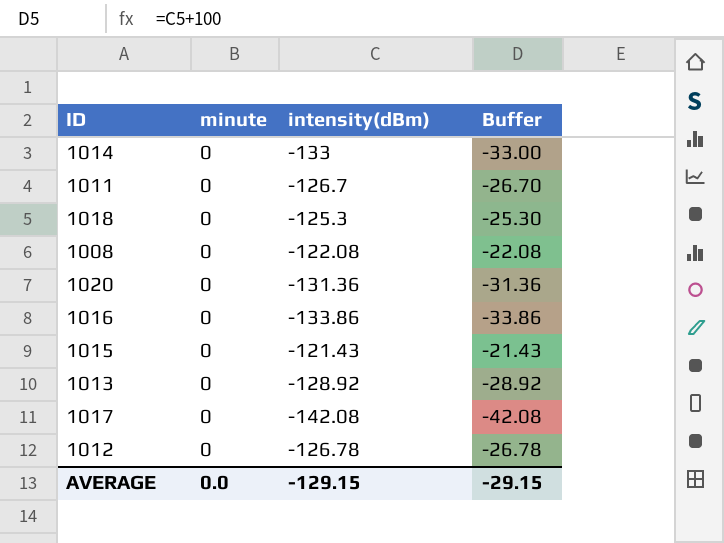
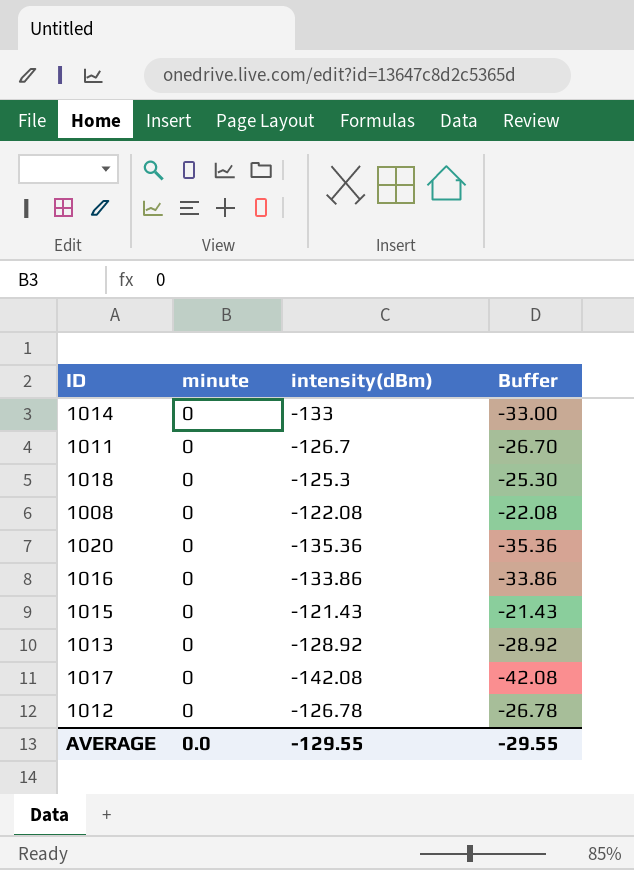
1020 | intensity(dBm): -131.36 -> -135.36
1020 | Buffer: -31.36 -> -35.36
AVERAGE | intensity(dBm): -129.15 -> -129.55
AVERAGE | Buffer: -29.15 -> -29.55

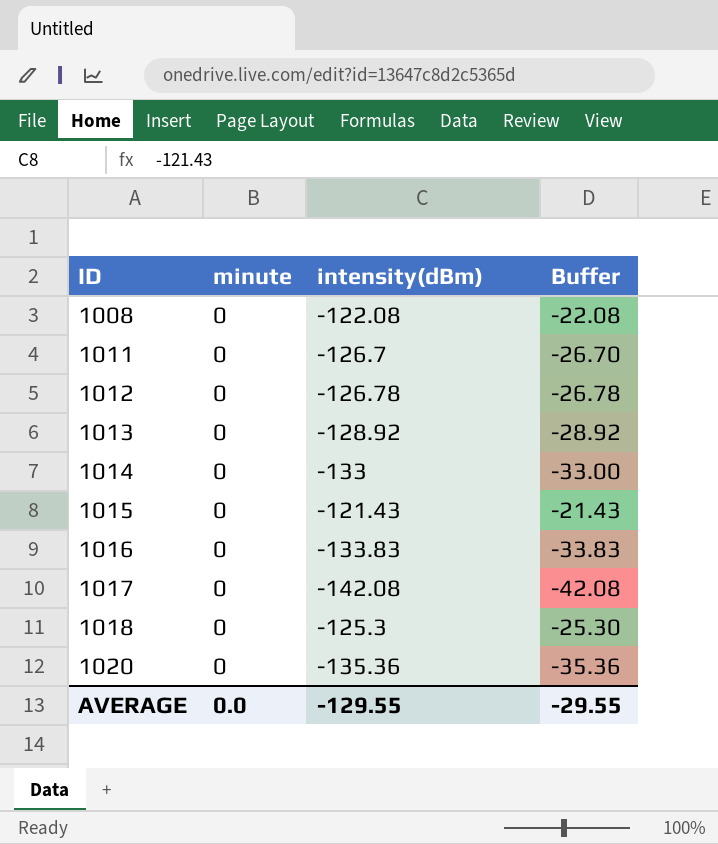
row order: none -> ID ascending
1016 | intensity(dBm): -133.86 -> -133.83
1016 | Buffer: -33.86 -> -33.83

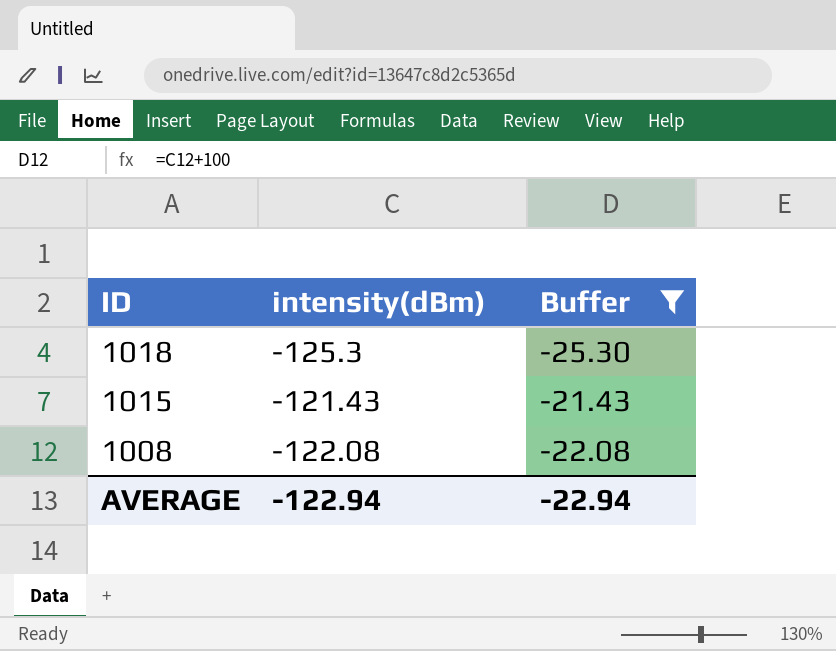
filter: none -> Buffer >= -25.30
row order: ID ascending -> ID descending
column minute | position: 2 -> none
AVERAGE | intensity(dBm): -129.55 -> -122.94
AVERAGE | Buffer: -29.55 -> -22.94

